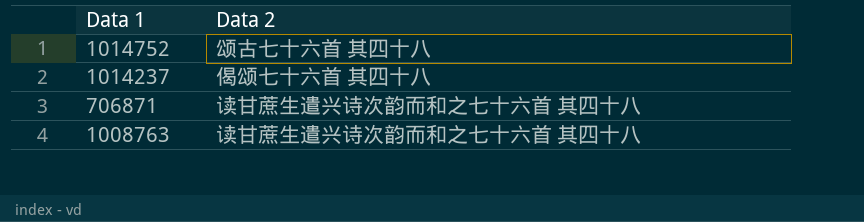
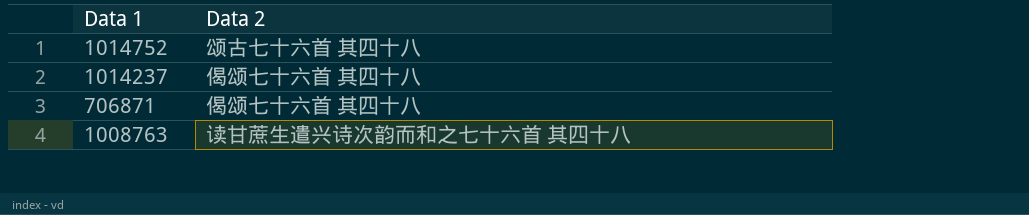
706871 | Data 2: 读甘蔗生遣兴诗次韵而和之七十六首 其四十八 -> 偈颂七十六首 其四十八

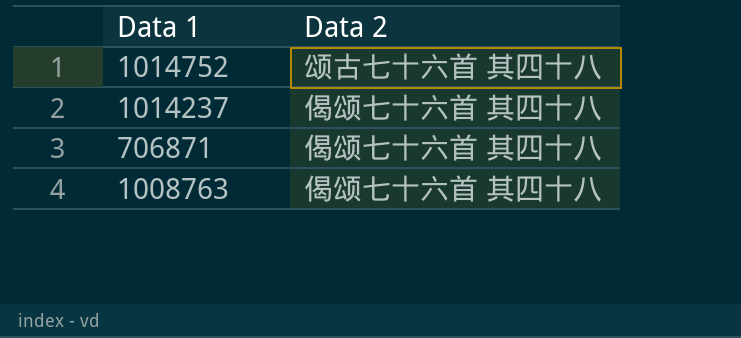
1008763 | Data 2: 读甘蔗生遣兴诗次韵而和之七十六首 其四十八 -> 偈颂七十六首 其四十八

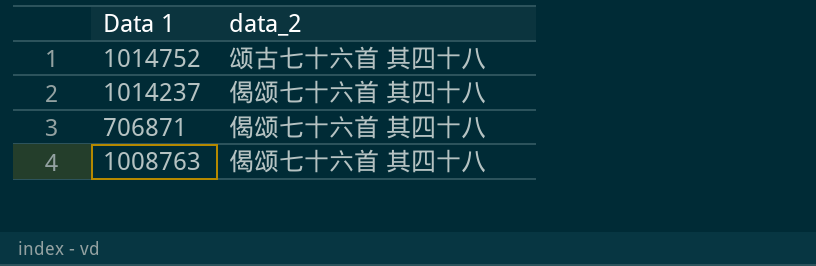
column name: Data 2 -> data_2

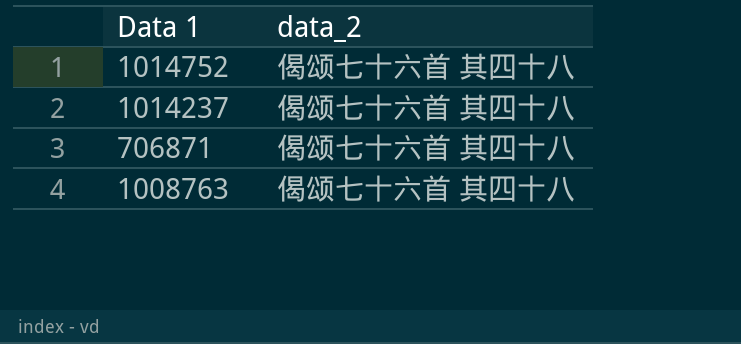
1014752 | data_2: 颂古七十六首 其四十八 -> 偈颂七十六首 其四十八

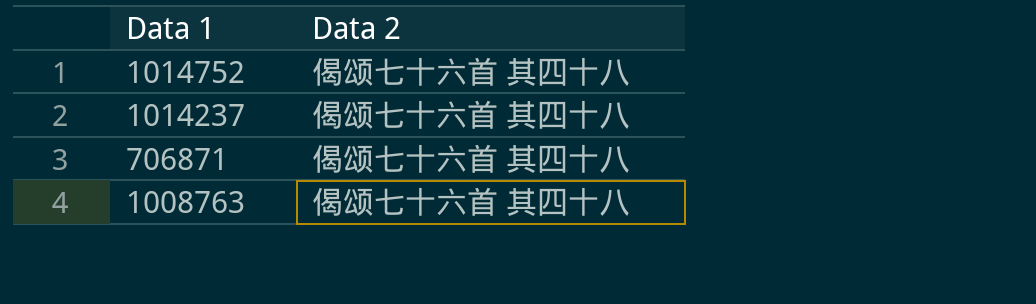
column name: data_2 -> Data 2

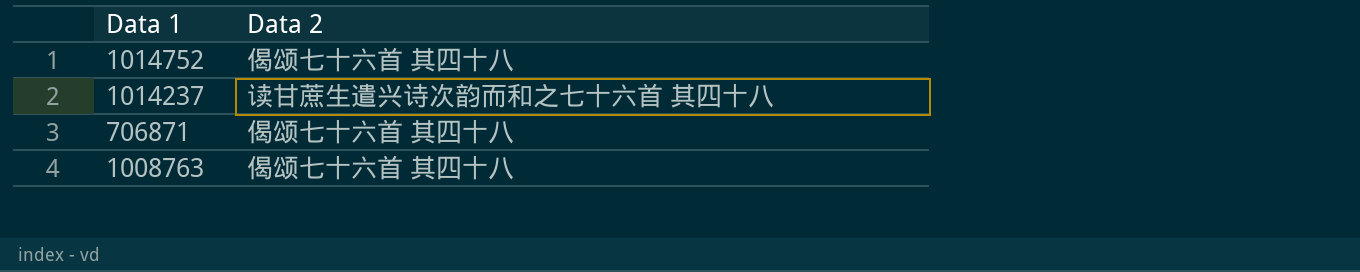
1014237 | Data 2: 偈颂七十六首 其四十八 -> 读甘蔗生遣兴诗次韵而和之七十六首 其四十八

